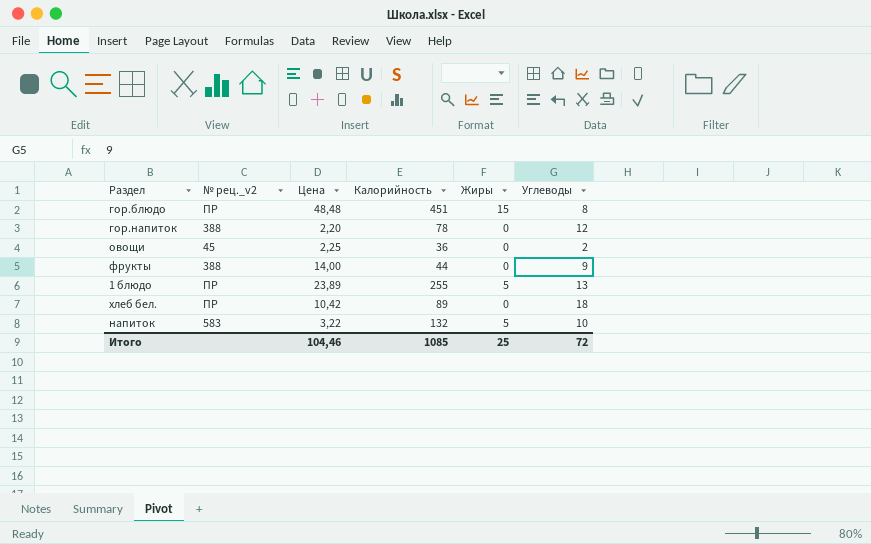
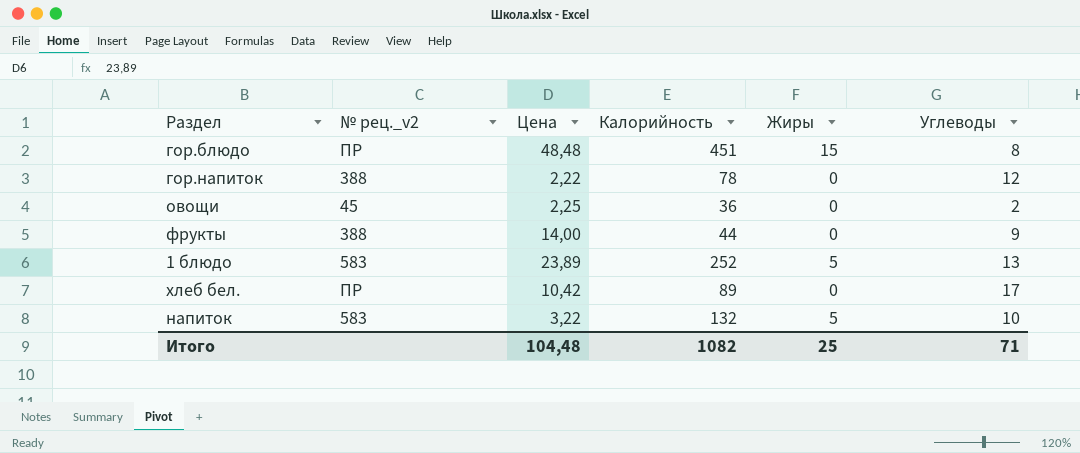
гор.напиток | Цена: 2,20 -> 2,22
1 блюдо | № рец._v2: ПР -> 583
1 блюдо | Калорийность: 255 -> 252
хлеб бел. | Углеводы: 18 -> 17
Итого | Цена: 104,46 -> 104,48
Итого | Калорийность: 1085 -> 1082
Итого | Углеводы: 72 -> 71

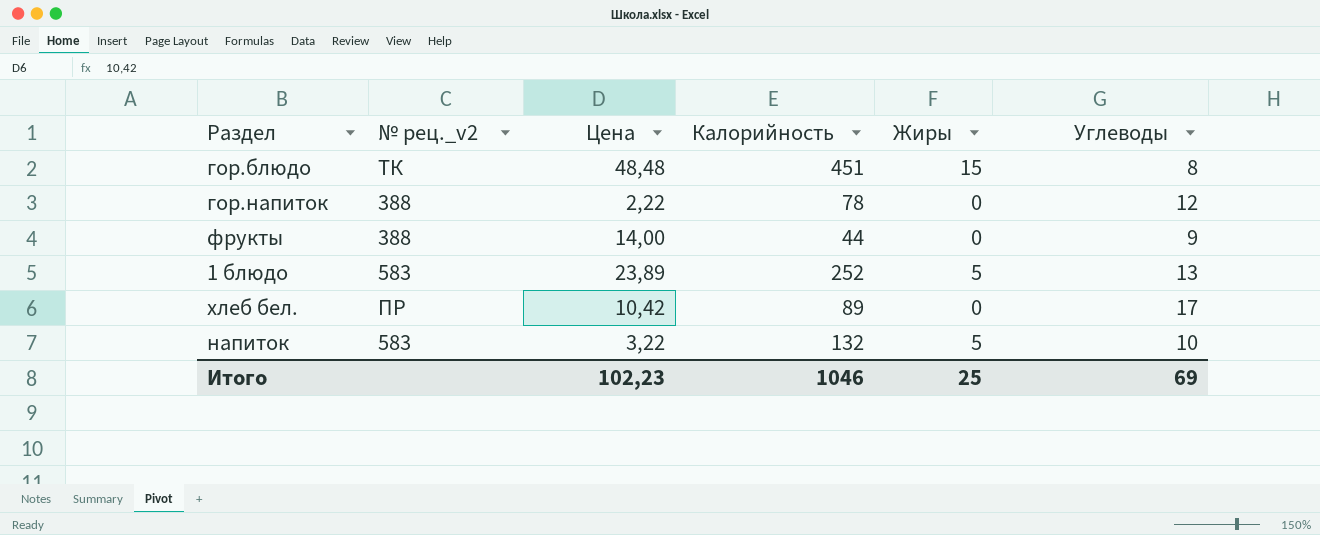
row овощи: 45 | 2,25 | 36 | 0 | 2 -> none
гор.блюдо | № рец._v2: ПР -> ТК
Итого | Цена: 104,48 -> 102,23
Итого | Калорийность: 1082 -> 1046
Итого | Углеводы: 71 -> 69

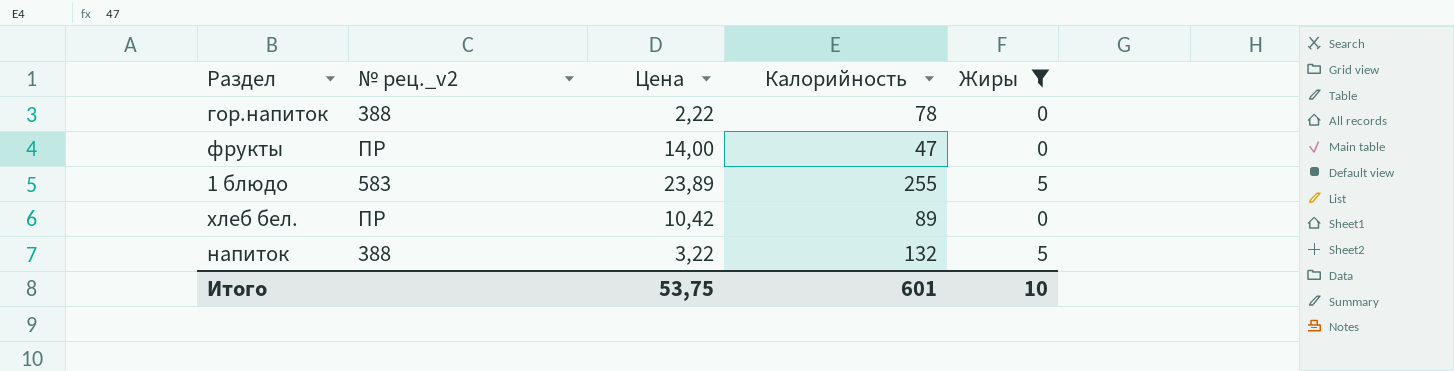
filter: none -> Жиры != 15
column Углеводы | position: 6 -> none
фрукты | № рец._v2: 388 -> ПР
фрукты | Калорийность: 44 -> 47
1 блюдо | Калорийность: 252 -> 255
напиток | № рец._v2: 583 -> 388
Итого | Цена: 102,23 -> 53,75
Итого | Калорийность: 1046 -> 601
Итого | Жиры: 25 -> 10

